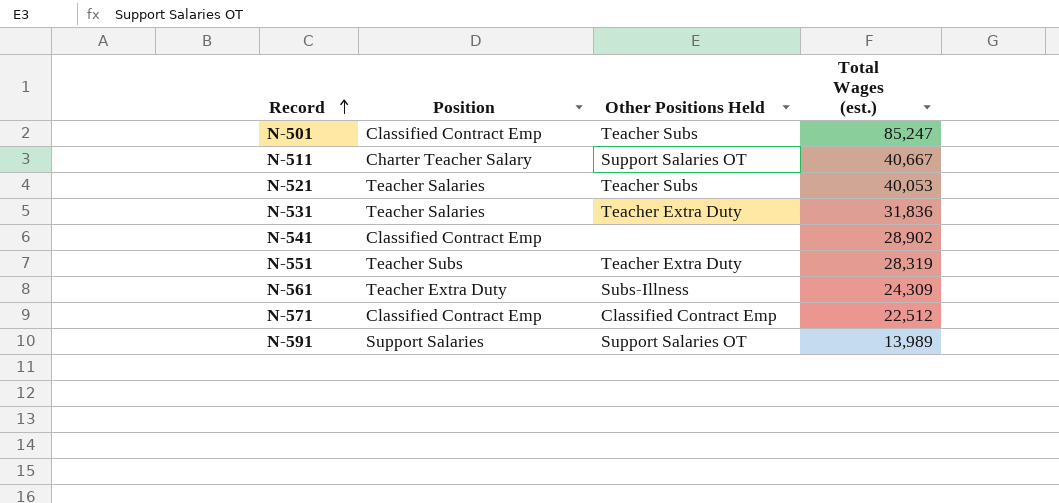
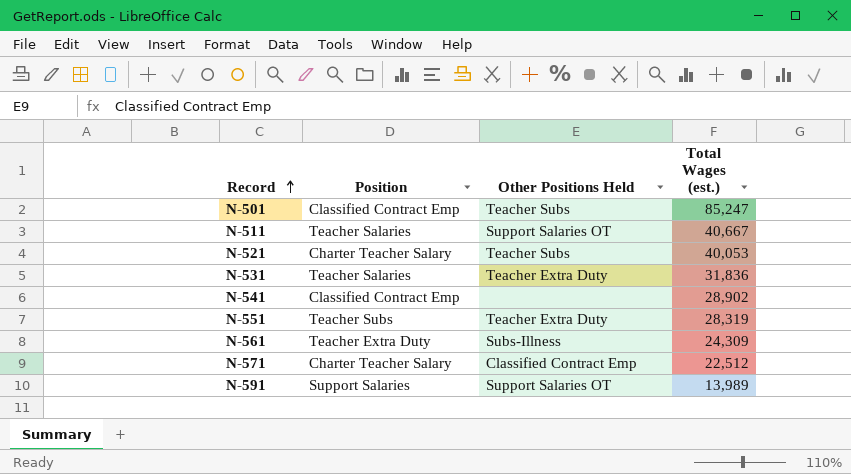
N-511 | Position: Charter Teacher Salary -> Teacher Salaries
N-521 | Position: Teacher Salaries -> Charter Teacher Salary
N-571 | Position: Classified Contract Emp -> Charter Teacher Salary

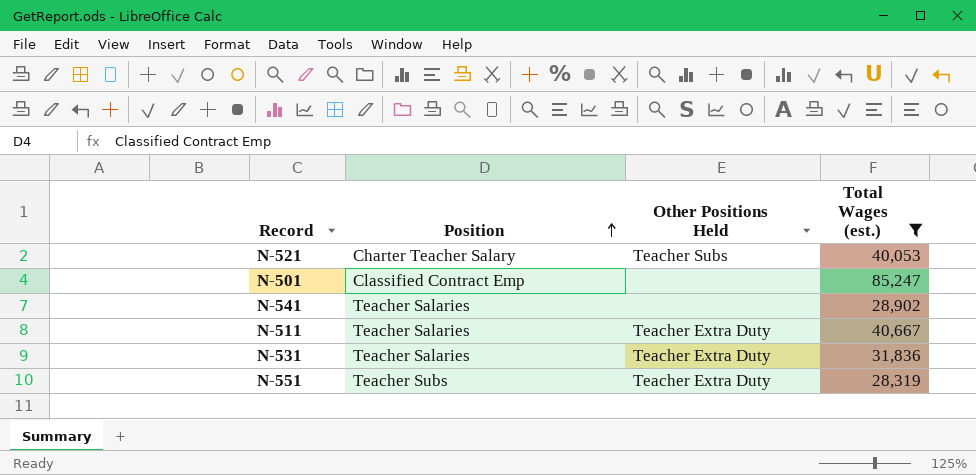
filter: none -> Total Wages (est.) >= 28,319
row order: Record ascending -> Position ascending
N-501 | Other Positions Held: Teacher Subs -> none
N-541 | Position: Classified Contract Emp -> Teacher Salaries
N-511 | Other Positions Held: Support Salaries OT -> Teacher Extra Duty

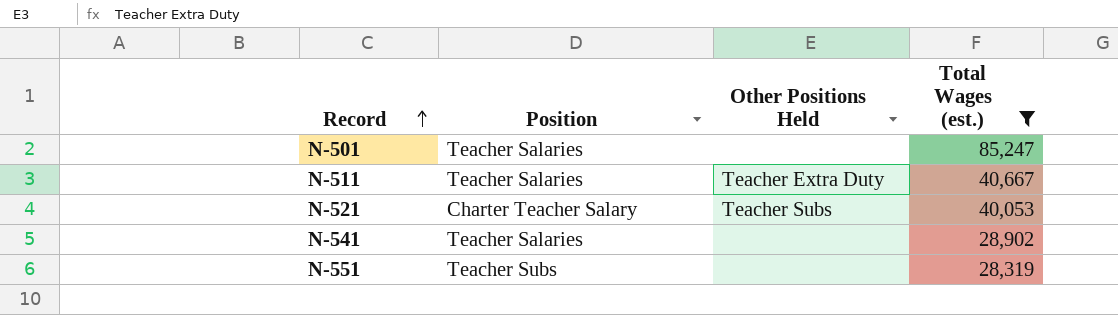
row order: Position ascending -> Record ascending
row N-531: Teacher Salaries | Teacher Extra Duty | 31,836 -> none
N-501 | Position: Classified Contract Emp -> Teacher Salaries
N-551 | Other Positions Held: Teacher Extra Duty -> none

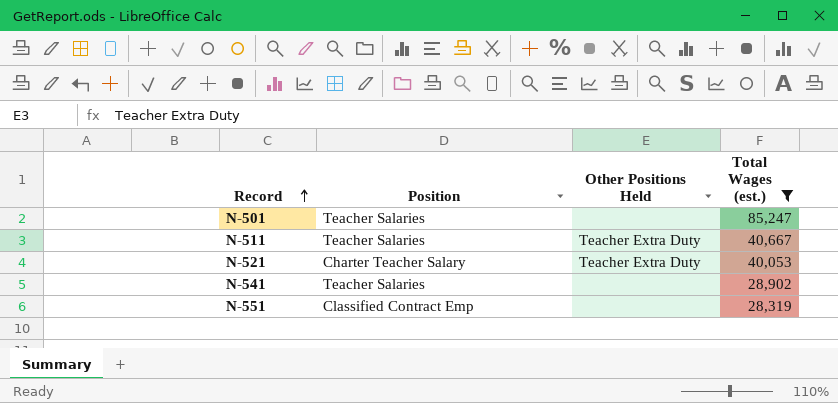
N-521 | Other Positions Held: Teacher Subs -> Teacher Extra Duty
N-551 | Position: Teacher Subs -> Classified Contract Emp

